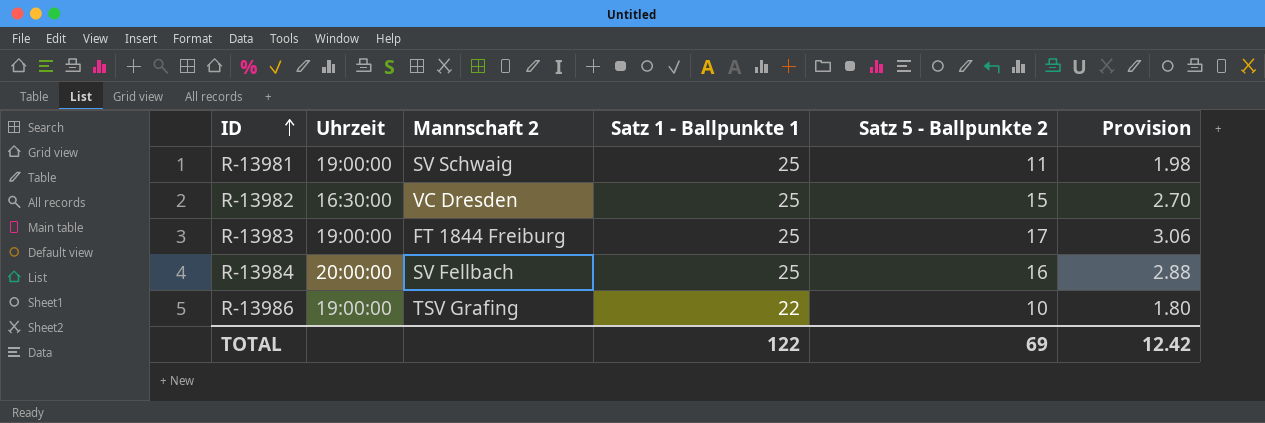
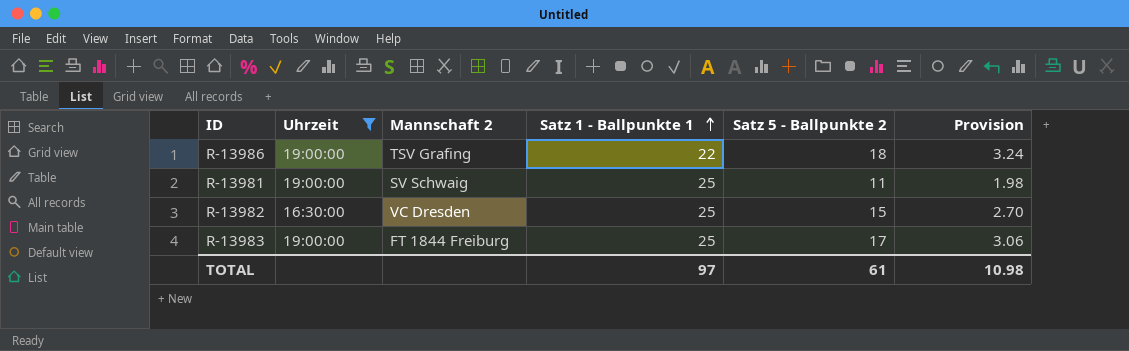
filter: none -> Uhrzeit != 20:00:00
row order: ID ascending -> Satz 1 - Ballpunkte 1 ascending
R-13986 | Satz 5 - Ballpunkte 2: 10 -> 18
R-13986 | Provision: 1.80 -> 3.24
TOTAL | Satz 1 - Ballpunkte 1: 122 -> 97
TOTAL | Satz 5 - Ballpunkte 2: 69 -> 61
TOTAL | Provision: 12.42 -> 10.98

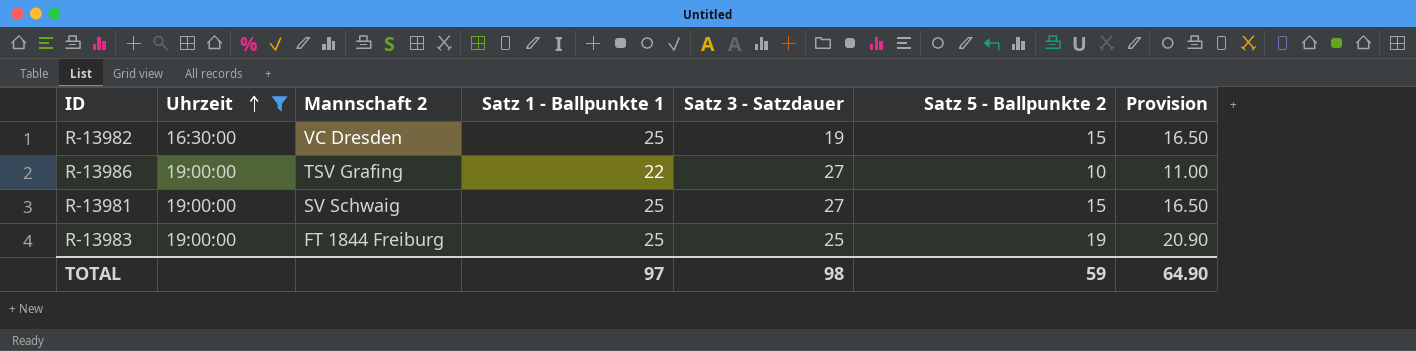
row order: Satz 1 - Ballpunkte 1 ascending -> Uhrzeit ascending
column Satz 3 - Satzdauer | position: none -> 5
column Provision | formula: [Satz 5 - Ballpunkte 2] * 0.18 -> [Satz 5 - Ballpunkte 2] * 1.1
R-13986 | Satz 5 - Ballpunkte 2: 18 -> 10
R-13981 | Satz 5 - Ballpunkte 2: 11 -> 15
R-13983 | Satz 5 - Ballpunkte 2: 17 -> 19
TOTAL | Satz 5 - Ballpunkte 2: 61 -> 59
TOTAL | Provision: 10.98 -> 64.90

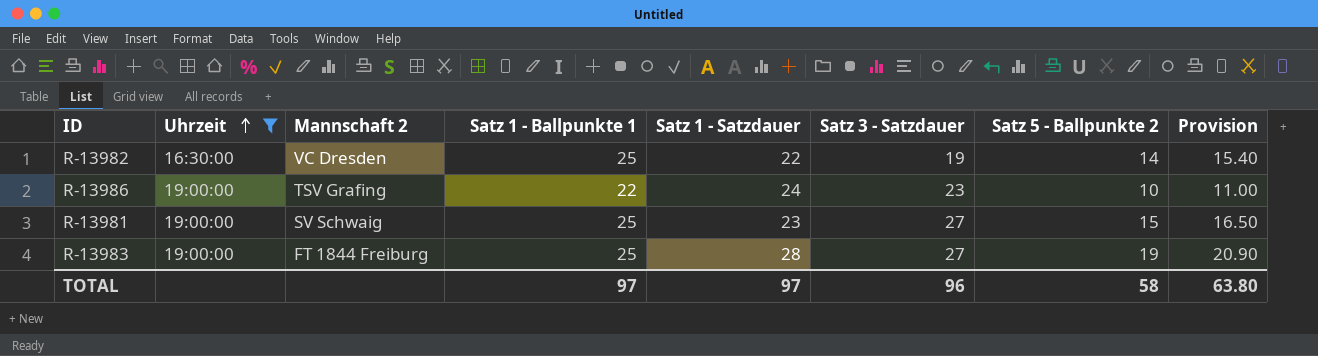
column Satz 1 - Satzdauer | position: none -> 5
R-13982 | Satz 5 - Ballpunkte 2: 15 -> 14
R-13982 | Provision: 16.50 -> 15.40
R-13986 | Satz 3 - Satzdauer: 27 -> 23
R-13983 | Satz 3 - Satzdauer: 25 -> 27
TOTAL | Satz 3 - Satzdauer: 98 -> 96
TOTAL | Satz 5 - Ballpunkte 2: 59 -> 58
TOTAL | Provision: 64.90 -> 63.80

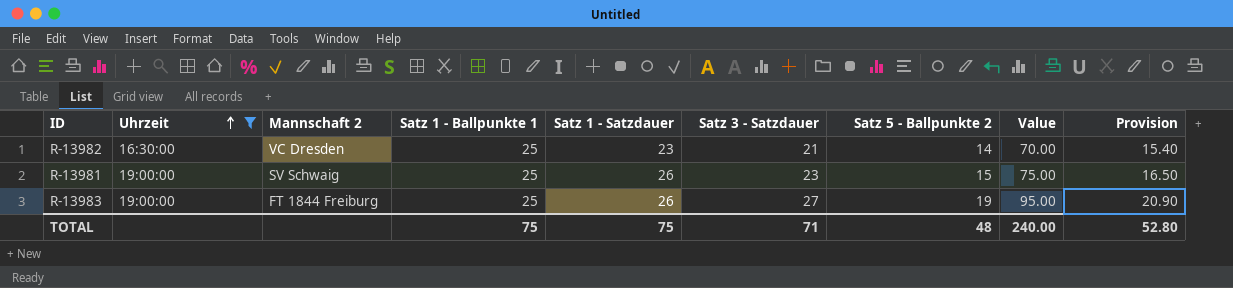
column Value | formula: none -> [Satz 5 - Ballpunkte 2] * 5
row R-13986: 19:00:00 | TSV Grafing | 22 | 24 | 23 | 10 | 11.00 -> none
R-13982 | Satz 1 - Satzdauer: 22 -> 23
R-13982 | Satz 3 - Satzdauer: 19 -> 21
R-13981 | Satz 1 - Satzdauer: 23 -> 26
R-13981 | Satz 3 - Satzdauer: 27 -> 23
R-13983 | Satz 1 - Satzdauer: 28 -> 26
TOTAL | Satz 1 - Ballpunkte 1: 97 -> 75
TOTAL | Satz 1 - Satzdauer: 97 -> 75
TOTAL | Satz 3 - Satzdauer: 96 -> 71
TOTAL | Satz 5 - Ballpunkte 2: 58 -> 48
TOTAL | Provision: 63.80 -> 52.80

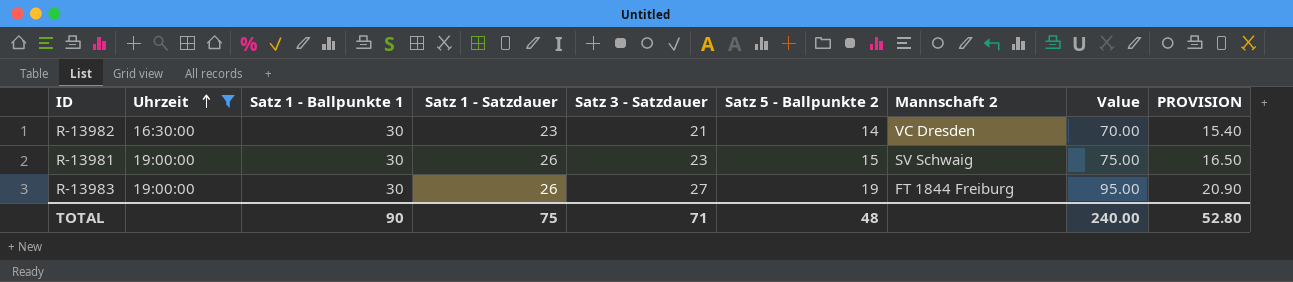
column Mannschaft 2 | position: 3 -> 7
column name: Provision -> PROVISION
R-13982 | Satz 1 - Ballpunkte 1: 25 -> 30
R-13981 | Satz 1 - Ballpunkte 1: 25 -> 30
R-13983 | Satz 1 - Ballpunkte 1: 25 -> 30
TOTAL | Satz 1 - Ballpunkte 1: 75 -> 90

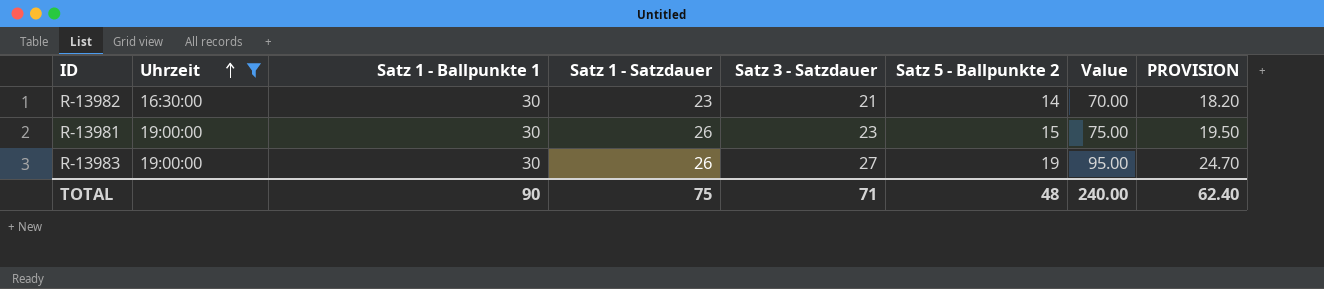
column Mannschaft 2 | position: 7 -> none
column PROVISION | formula: [Satz 5 - Ballpunkte 2] * 1.1 -> [Satz 5 - Ballpunkte 2] * 1.3
TOTAL | PROVISION: 52.80 -> 62.40

